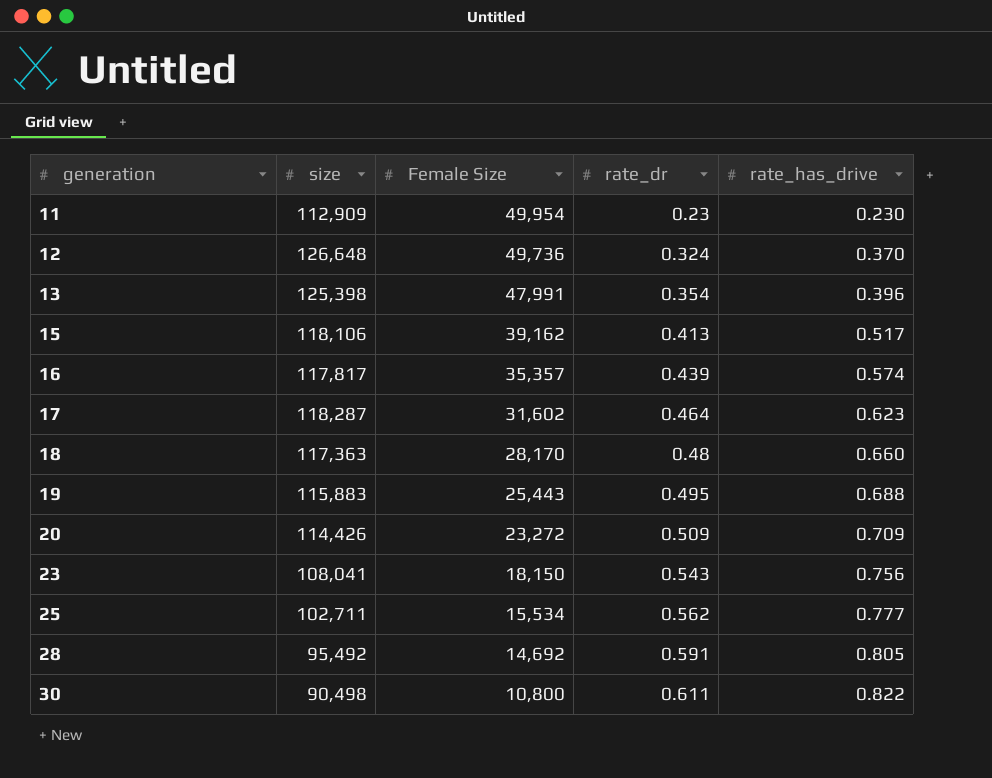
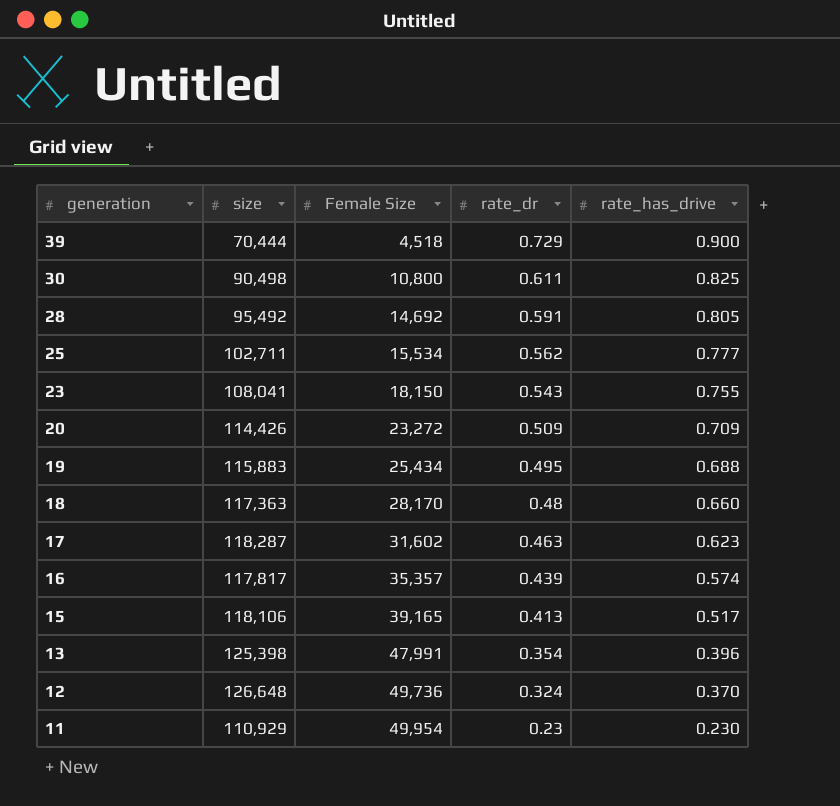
row order: generation ascending -> generation descending
row 39: none -> 70,444 | 4,518 | 0.729 | 0.900
30 | rate_has_drive: 0.822 -> 0.825
23 | rate_has_drive: 0.756 -> 0.755
19 | Female Size: 25,443 -> 25,434
17 | rate_dr: 0.464 -> 0.463
15 | Female Size: 39,162 -> 39,165
11 | size: 112,909 -> 110,929

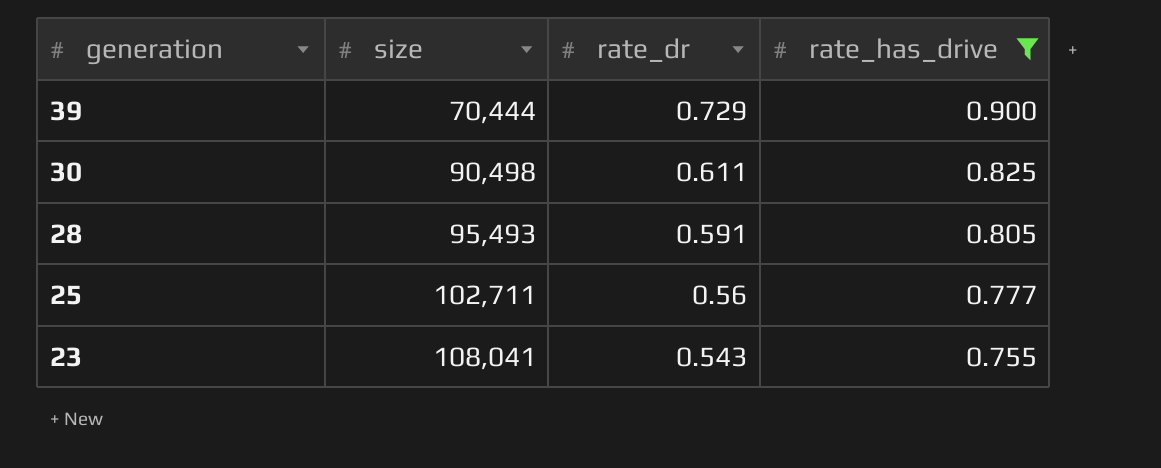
filter: none -> rate_has_drive >= 0.755
column Female Size | position: 3 -> none
28 | size: 95,492 -> 95,493
25 | rate_dr: 0.562 -> 0.56

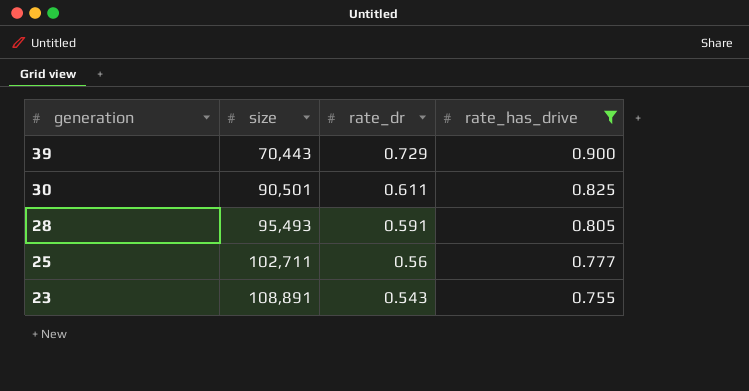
39 | size: 70,444 -> 70,443
30 | size: 90,498 -> 90,501
23 | size: 108,041 -> 108,891

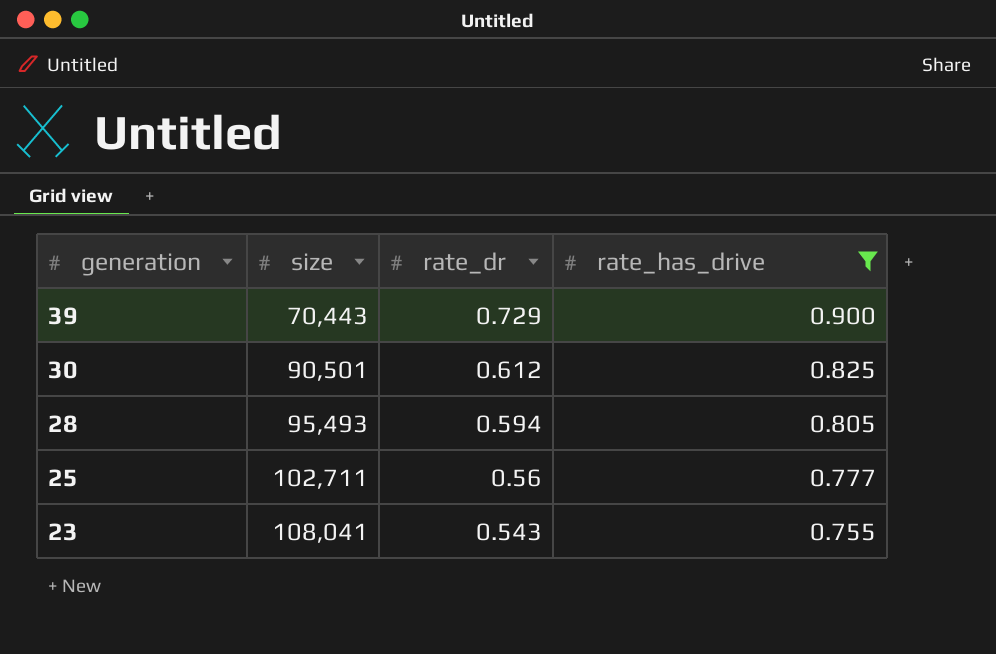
30 | rate_dr: 0.611 -> 0.612
28 | rate_dr: 0.591 -> 0.594
23 | size: 108,891 -> 108,041

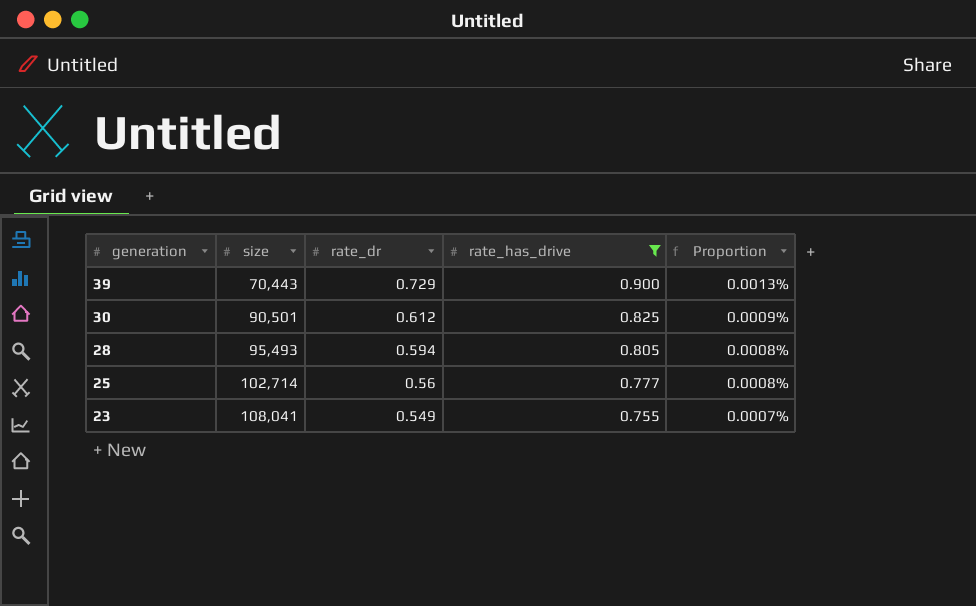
column Proportion | formula: none -> [rate_has_drive] / [size]
25 | size: 102,711 -> 102,714
23 | rate_dr: 0.543 -> 0.549

